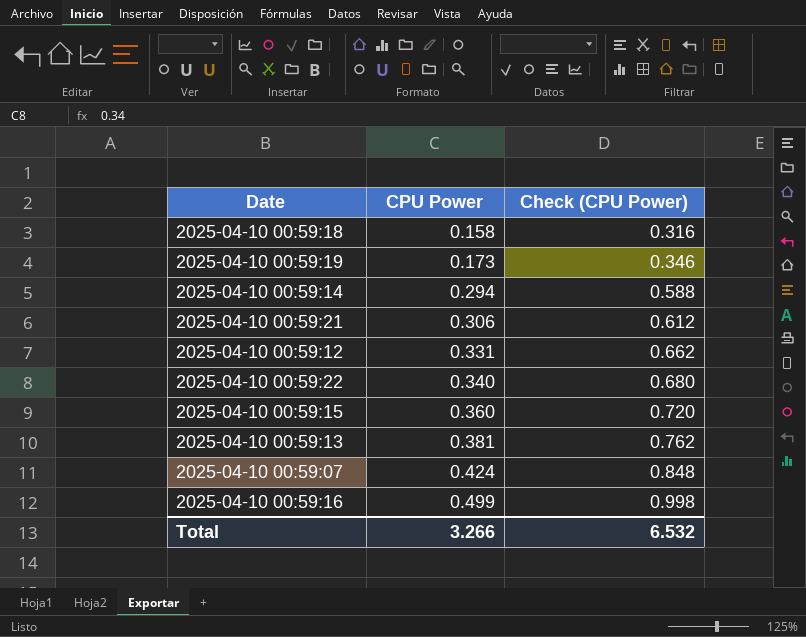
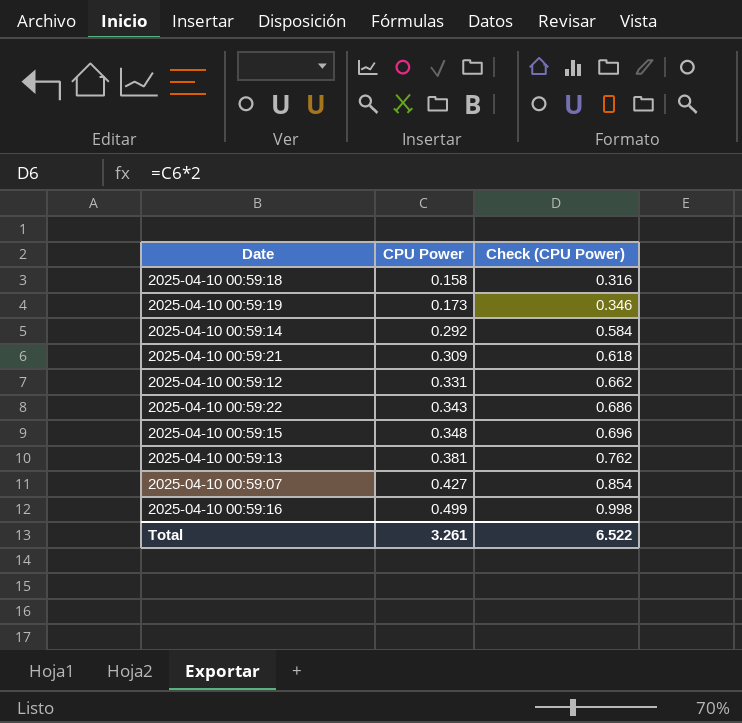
2025-04-10 00:59:14 | CPU Power: 0.294 -> 0.292
2025-04-10 00:59:14 | Check (CPU Power): 0.588 -> 0.584
2025-04-10 00:59:21 | CPU Power: 0.306 -> 0.309
2025-04-10 00:59:21 | Check (CPU Power): 0.612 -> 0.618
2025-04-10 00:59:22 | CPU Power: 0.340 -> 0.343
2025-04-10 00:59:22 | Check (CPU Power): 0.680 -> 0.686
2025-04-10 00:59:15 | CPU Power: 0.360 -> 0.348
2025-04-10 00:59:15 | Check (CPU Power): 0.720 -> 0.696
2025-04-10 00:59:07 | CPU Power: 0.424 -> 0.427
2025-04-10 00:59:07 | Check (CPU Power): 0.848 -> 0.854
Total | CPU Power: 3.266 -> 3.261
Total | Check (CPU Power): 6.532 -> 6.522

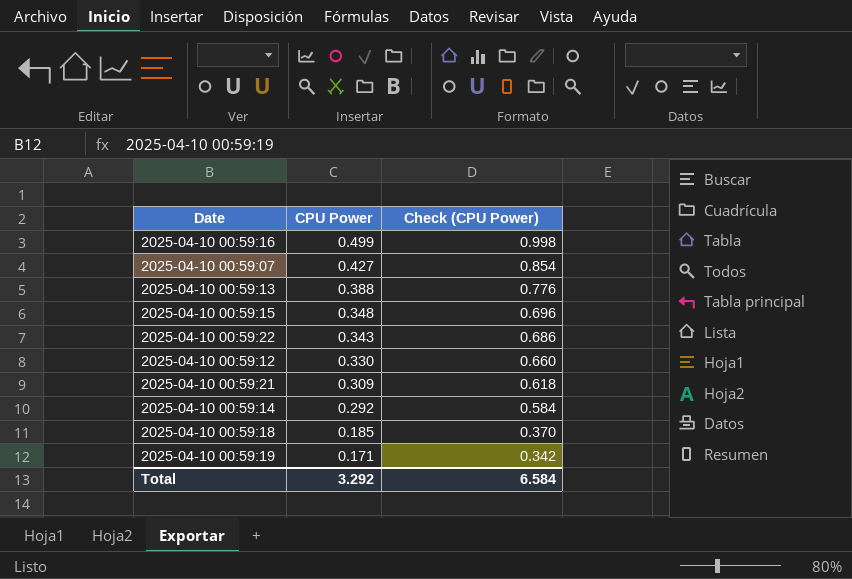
row order: CPU Power ascending -> CPU Power descending
2025-04-10 00:59:13 | CPU Power: 0.381 -> 0.388
2025-04-10 00:59:13 | Check (CPU Power): 0.762 -> 0.776
2025-04-10 00:59:12 | CPU Power: 0.331 -> 0.330
2025-04-10 00:59:12 | Check (CPU Power): 0.662 -> 0.660
2025-04-10 00:59:18 | CPU Power: 0.158 -> 0.185
2025-04-10 00:59:18 | Check (CPU Power): 0.316 -> 0.370
2025-04-10 00:59:19 | CPU Power: 0.173 -> 0.171
2025-04-10 00:59:19 | Check (CPU Power): 0.346 -> 0.342
Total | CPU Power: 3.261 -> 3.292
Total | Check (CPU Power): 6.522 -> 6.584

